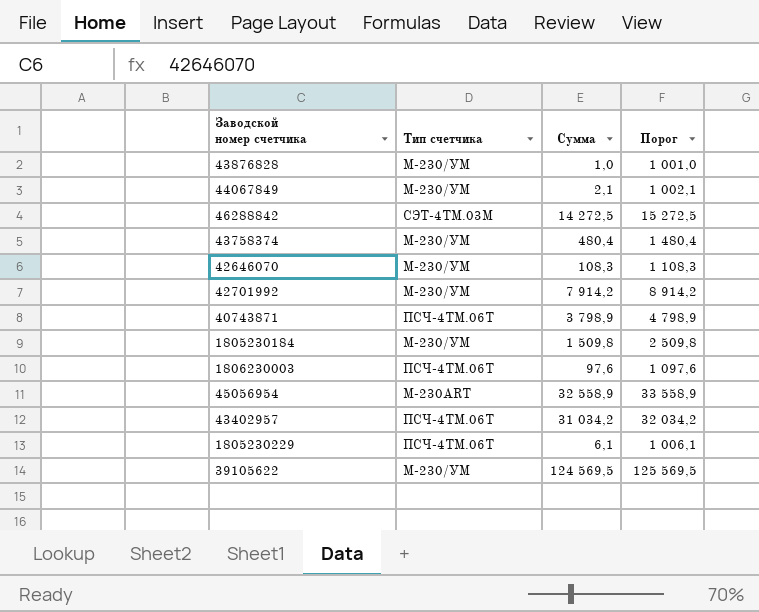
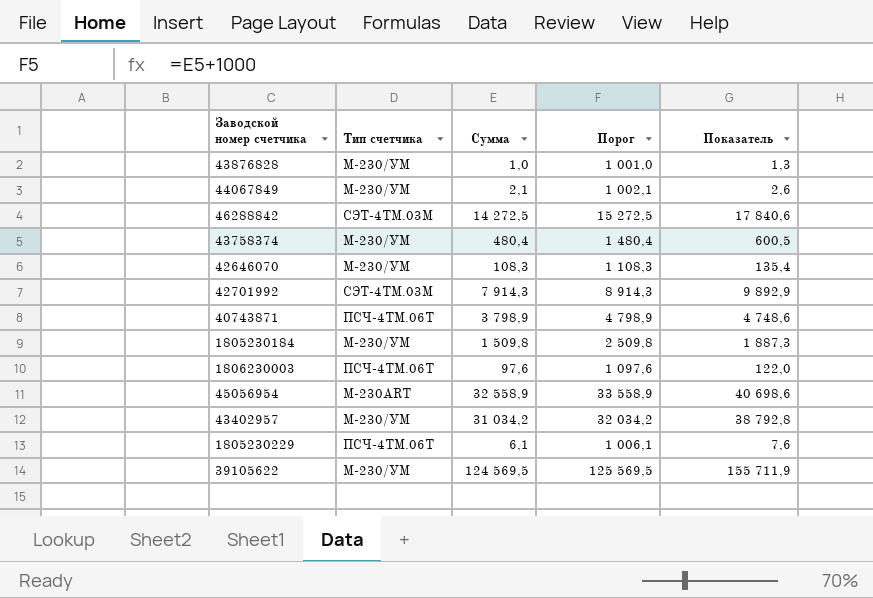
column Показатель | formula: none -> [Сумма] * 1,25
42701992 | Тип счетчика: M-230/УМ -> СЭТ-4ТМ.03М
42701992 | Сумма: 7 914,2 -> 7 914,3
42701992 | Порог: 8 914,2 -> 8 914,3
43402957 | Тип счетчика: ПСЧ-4ТМ.06Т -> M-230/УМ

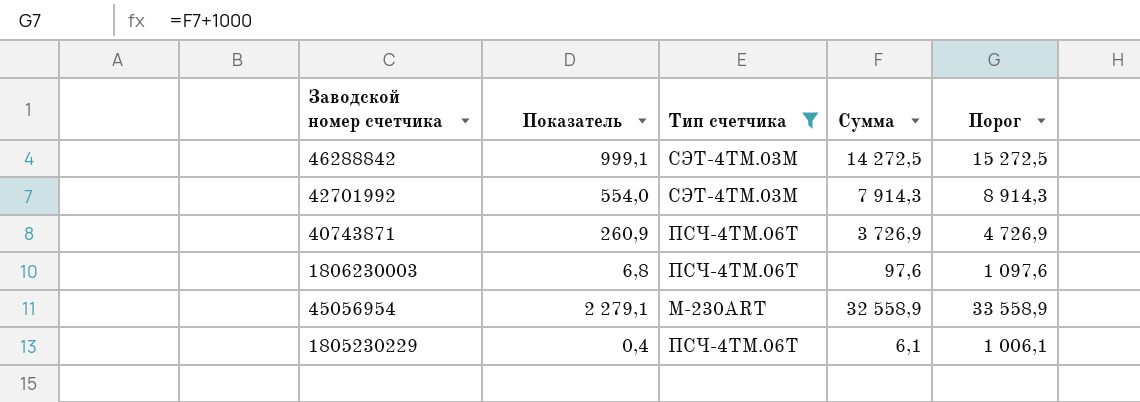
filter: none -> Тип счетчика != M-230/УМ
column Показатель | formula: [Сумма] * 1,25 -> [Сумма] * 0,07
column Показатель | position: 5 -> 2
40743871 | Сумма: 3 798,9 -> 3 726,9
40743871 | Порог: 4 798,9 -> 4 726,9

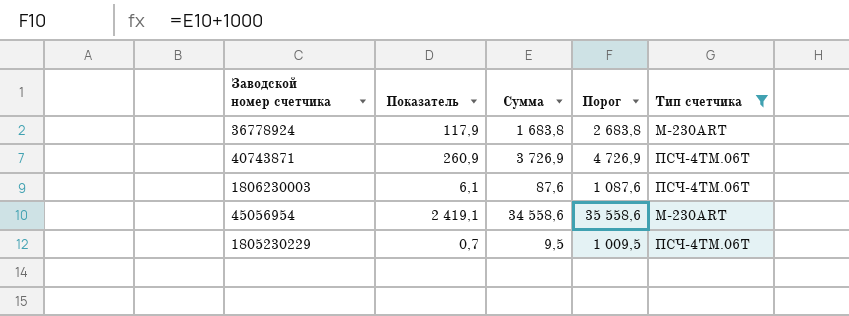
column Тип счетчика | position: 3 -> 5
row 46288842: 999,1 | СЭТ-4ТМ.03М | 14 272,5 | 15 272,5 -> none
row 42701992: 554,0 | СЭТ-4ТМ.03М | 7 914,3 | 8 914,3 -> none
row 36778924: none -> 117,9 | 1 683,8 | 2 683,8 | M-230ART
1806230003 | Показатель: 6,8 -> 6,1
1806230003 | Сумма: 97,6 -> 87,6
1806230003 | Порог: 1 097,6 -> 1 087,6
45056954 | Показатель: 2 279,1 -> 2 419,1
45056954 | Сумма: 32 558,9 -> 34 558,6
45056954 | Порог: 33 558,9 -> 35 558,6
1805230229 | Показатель: 0,4 -> 0,7
1805230229 | Сумма: 6,1 -> 9,5
1805230229 | Порог: 1 006,1 -> 1 009,5

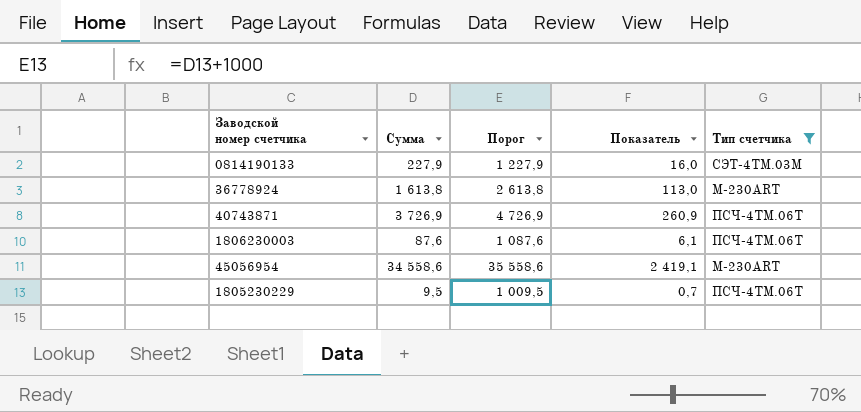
column Показатель | position: 2 -> 4
row 0814190133: none -> 227,9 | 1 227,9 | 16,0 | СЭТ-4ТМ.03М
36778924 | Сумма: 1 683,8 -> 1 613,8
36778924 | Порог: 2 683,8 -> 2 613,8
36778924 | Показатель: 117,9 -> 113,0

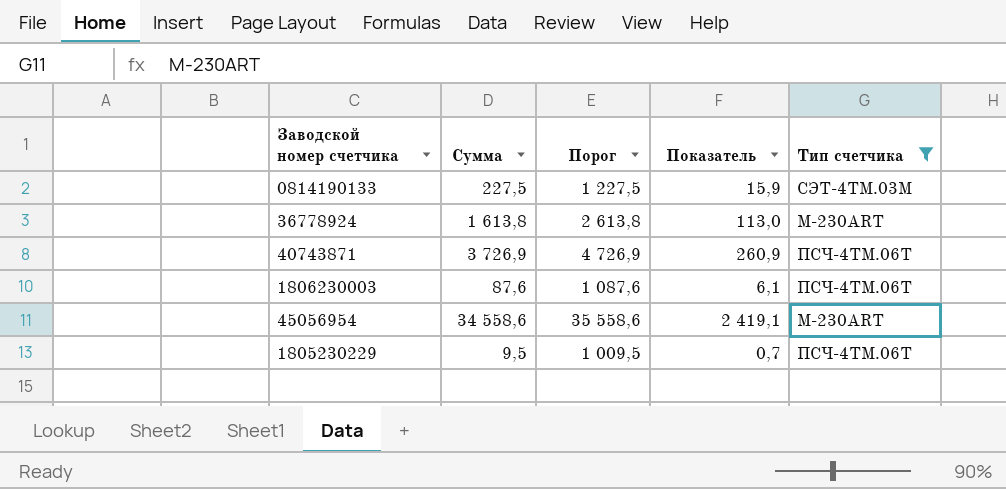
0814190133 | Сумма: 227,9 -> 227,5
0814190133 | Порог: 1 227,9 -> 1 227,5
0814190133 | Показатель: 16,0 -> 15,9

